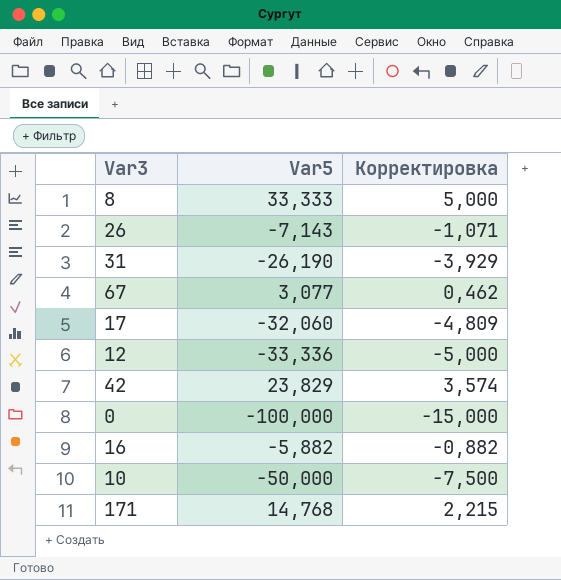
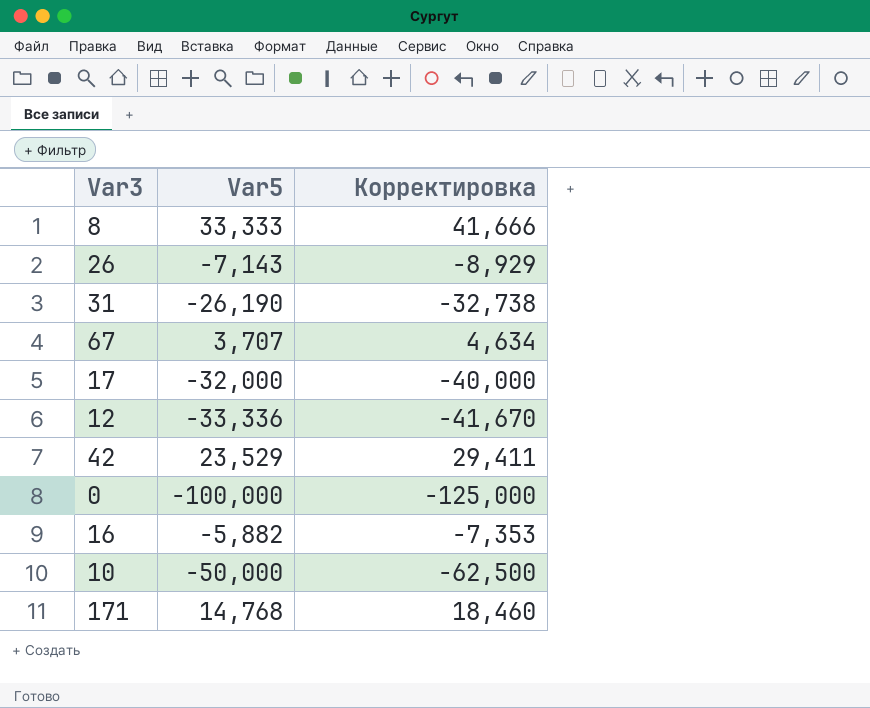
column Корректировка | formula: [Var5] * 0,15 -> [Var5] * 1,25
67 | Var5: 3,077 -> 3,707
17 | Var5: -32,060 -> -32,000
42 | Var5: 23,829 -> 23,529

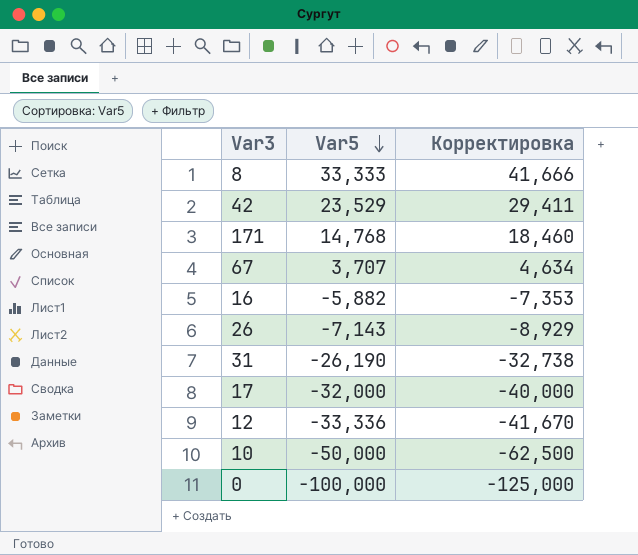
row order: none -> Var5 descending

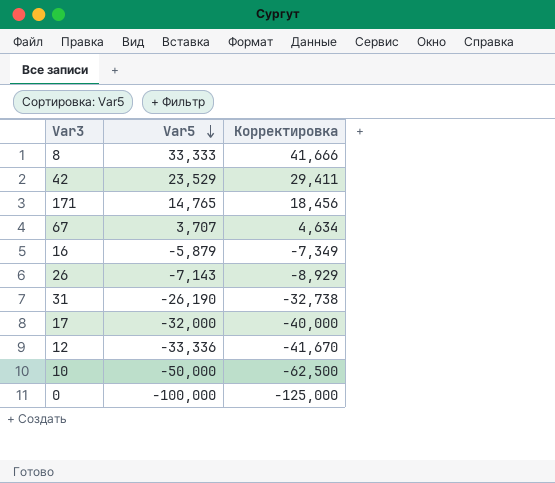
171 | Var5: 14,768 -> 14,765
171 | Корректировка: 18,460 -> 18,456
16 | Var5: -5,882 -> -5,879
16 | Корректировка: -7,353 -> -7,349

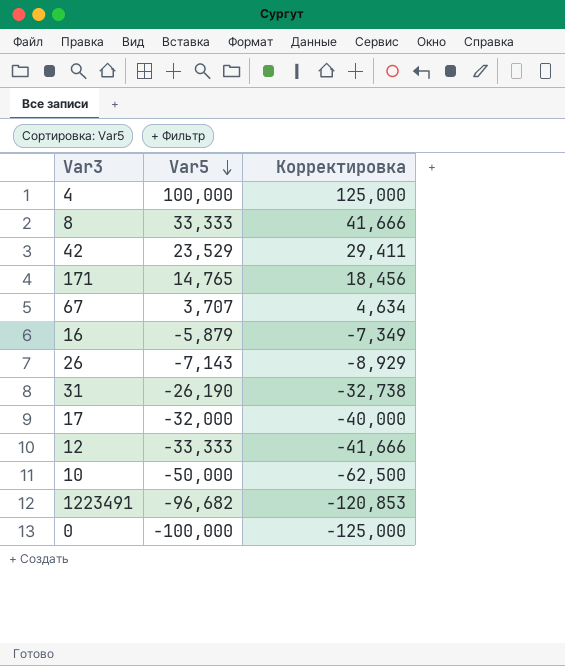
row 4: none -> 100,000 | 125,000
12 | Var5: -33,336 -> -33,333
12 | Корректировка: -41,670 -> -41,666
row 1223491: none -> -96,682 | -120,853

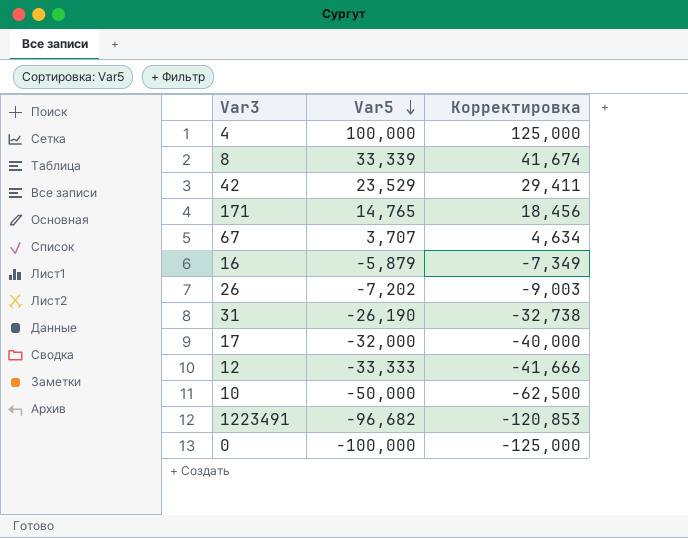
8 | Var5: 33,333 -> 33,339
8 | Корректировка: 41,666 -> 41,674
26 | Var5: -7,143 -> -7,202
26 | Корректировка: -8,929 -> -9,003

